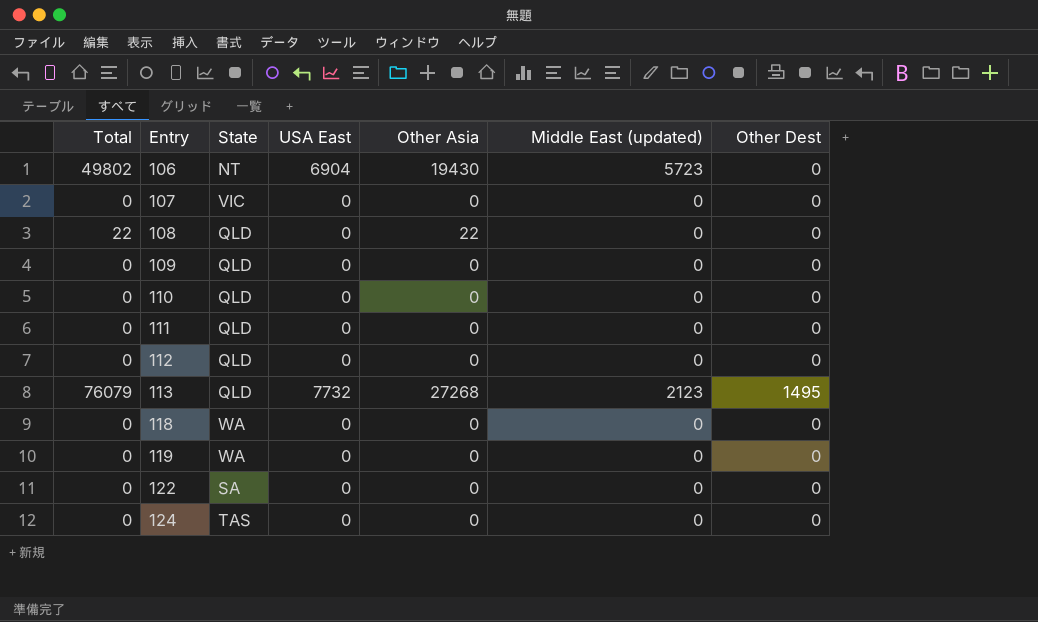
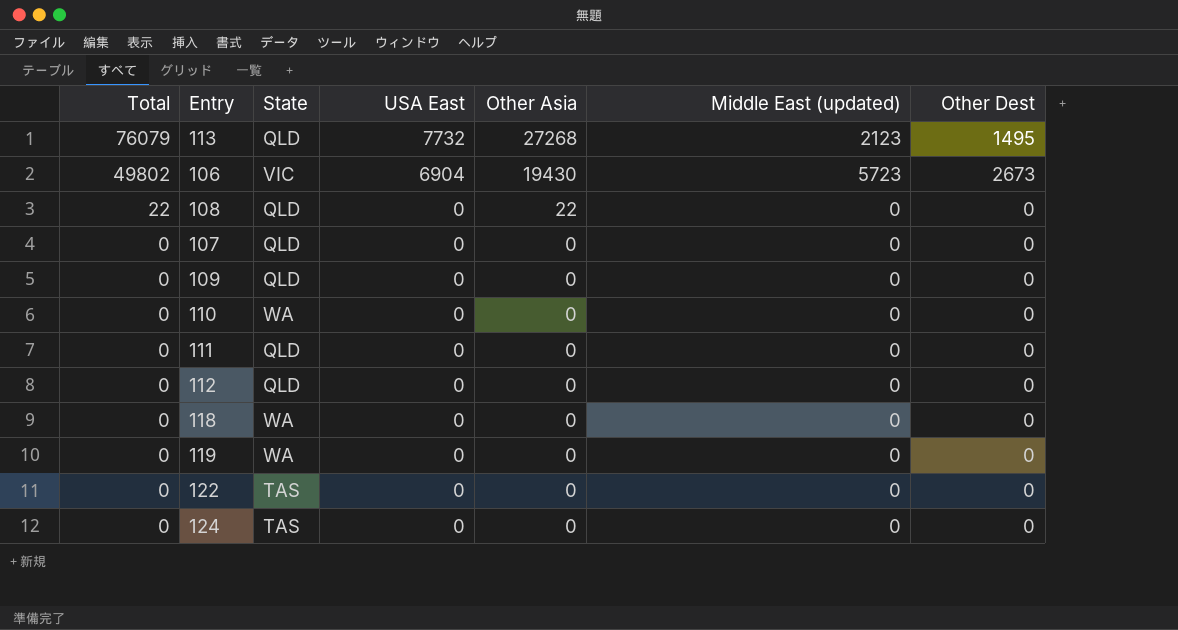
row order: Entry ascending -> Total descending
106 | State: NT -> VIC
106 | Other Dest: 0 -> 2673
107 | State: VIC -> QLD
110 | State: QLD -> WA
122 | State: SA -> TAS

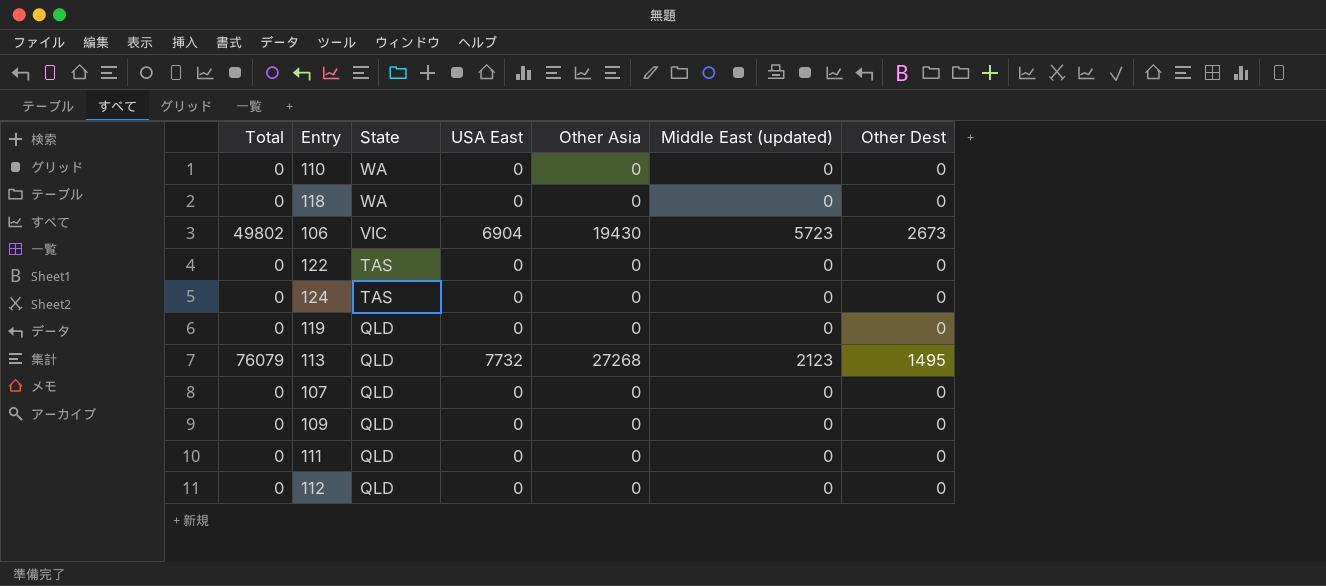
row order: Total descending -> State descending
row 108: 22 | QLD | 0 | 22 | 0 | 0 -> none
119 | State: WA -> QLD

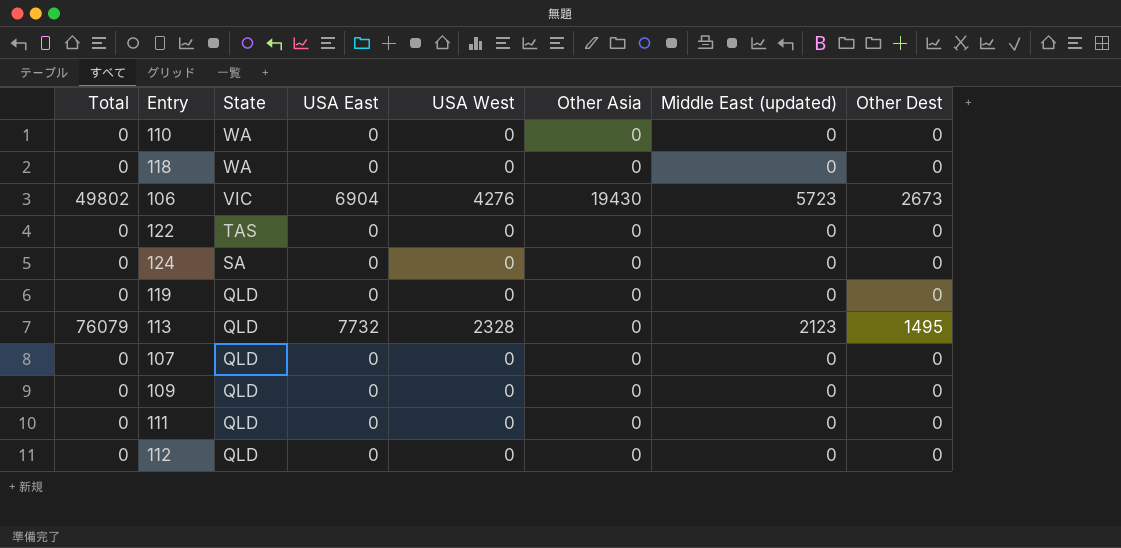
column USA West | position: none -> 5
124 | State: TAS -> SA
113 | Other Asia: 27268 -> 0

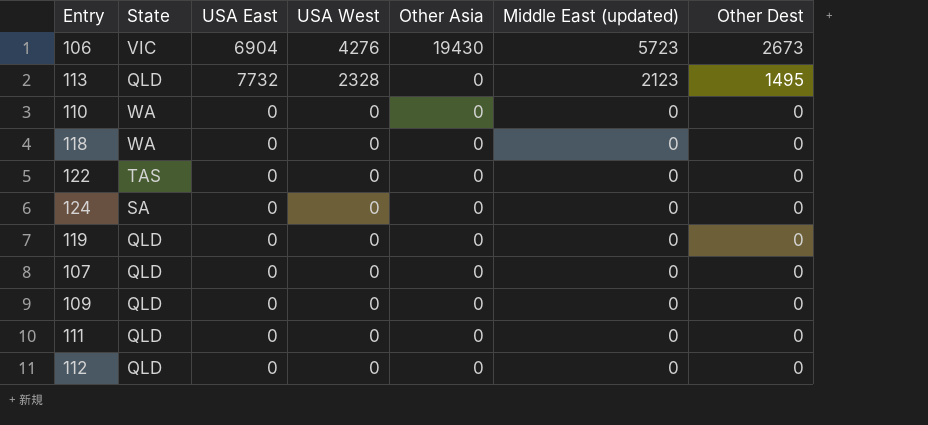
row order: State descending -> USA West descending
column Total | position: 1 -> none

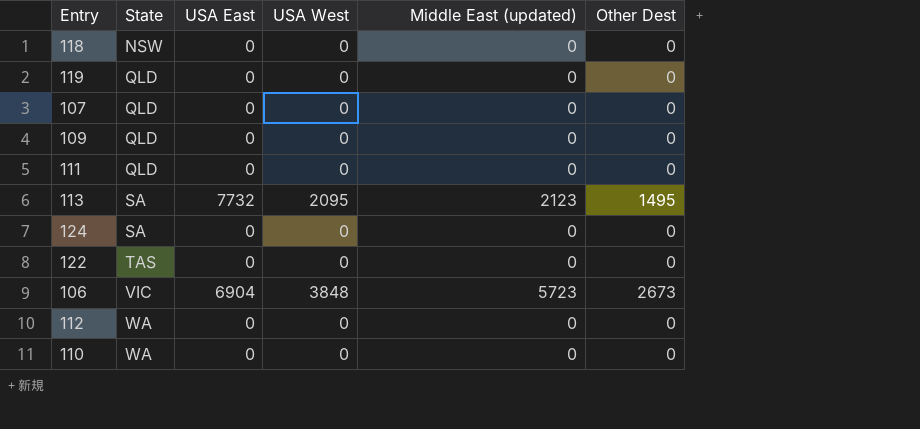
row order: USA West descending -> State ascending
column Other Asia | position: 5 -> none
118 | State: WA -> NSW
113 | State: QLD -> SA
113 | USA West: 2328 -> 2095
106 | USA West: 4276 -> 3848
112 | State: QLD -> WA

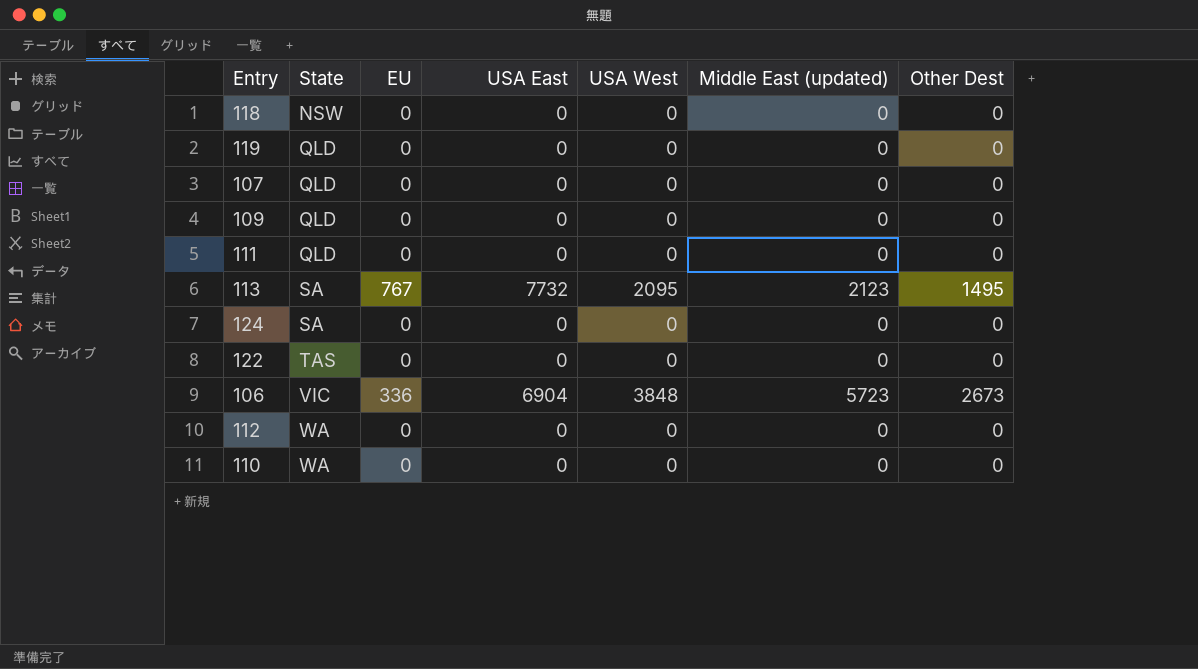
column EU | position: none -> 3

